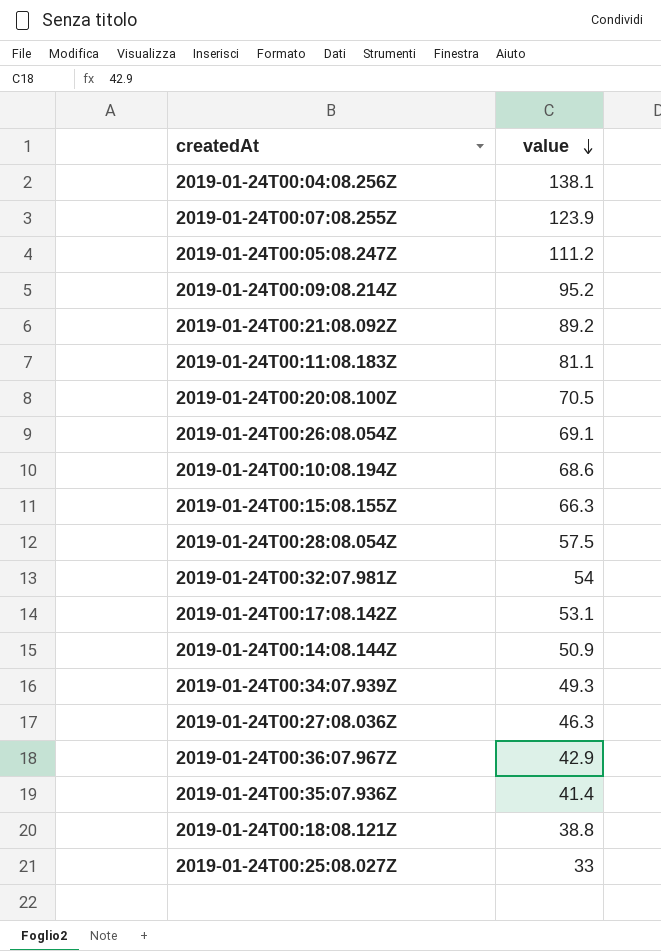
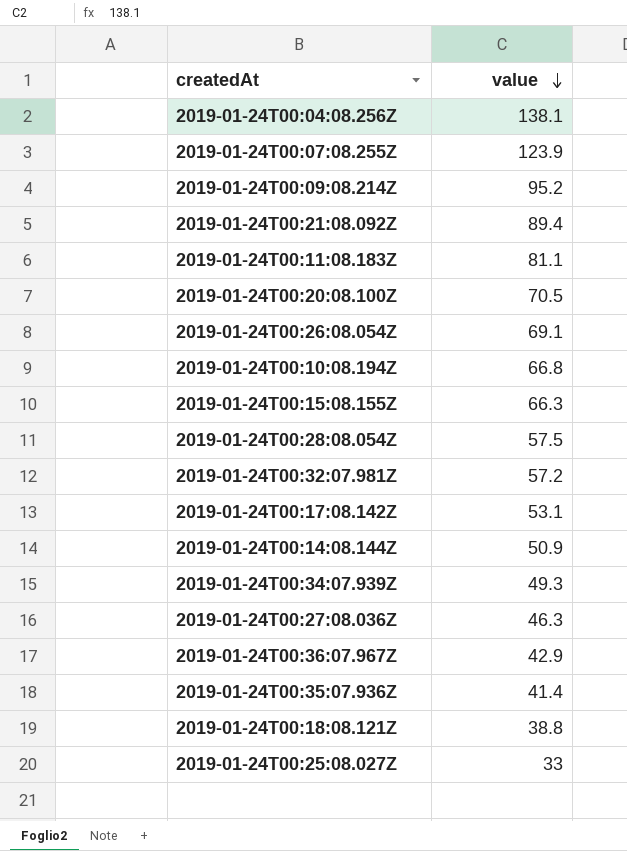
row 2019-01-24T00:05:08.247Z: 111.2 -> none
2019-01-24T00:21:08.092Z | value: 89.2 -> 89.4
2019-01-24T00:10:08.194Z | value: 68.6 -> 66.8
2019-01-24T00:32:07.981Z | value: 54 -> 57.2

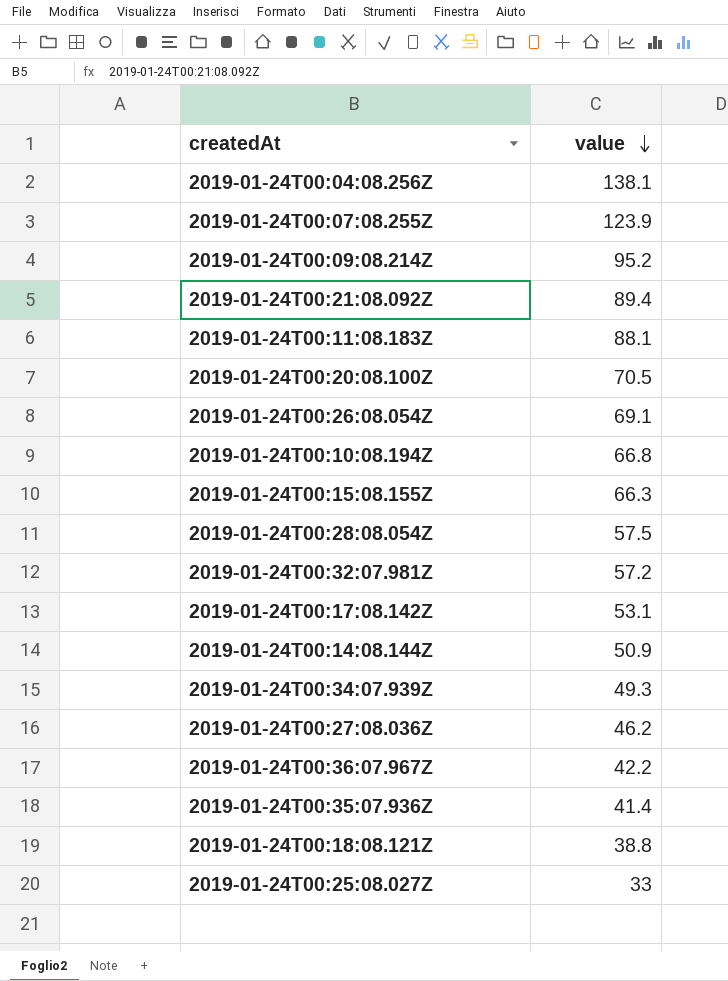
2019-01-24T00:11:08.183Z | value: 81.1 -> 88.1
2019-01-24T00:27:08.036Z | value: 46.3 -> 46.2
2019-01-24T00:36:07.967Z | value: 42.9 -> 42.2

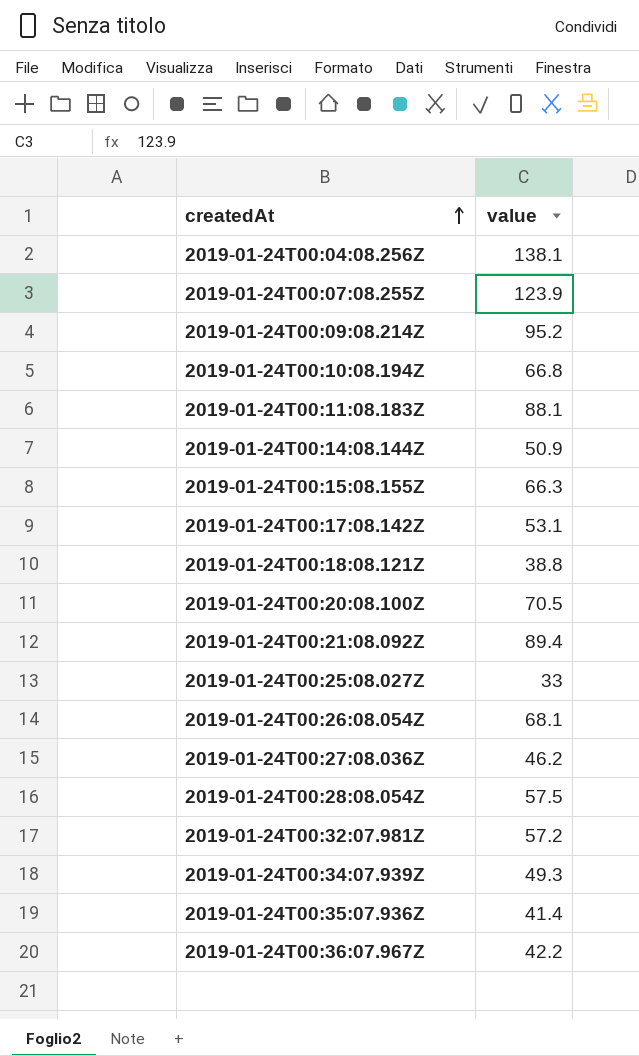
row order: value descending -> createdAt ascending
2019-01-24T00:26:08.054Z | value: 69.1 -> 68.1

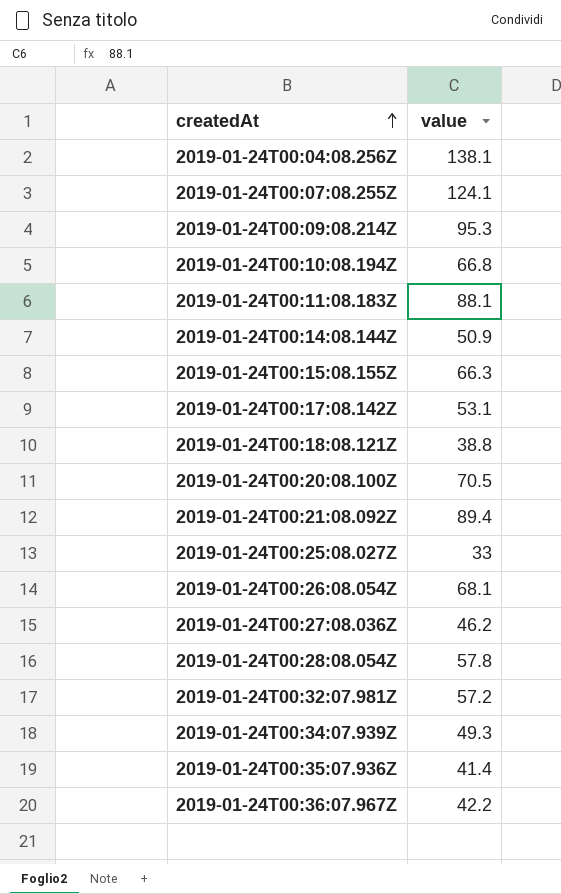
2019-01-24T00:07:08.255Z | value: 123.9 -> 124.1
2019-01-24T00:09:08.214Z | value: 95.2 -> 95.3
2019-01-24T00:28:08.054Z | value: 57.5 -> 57.8

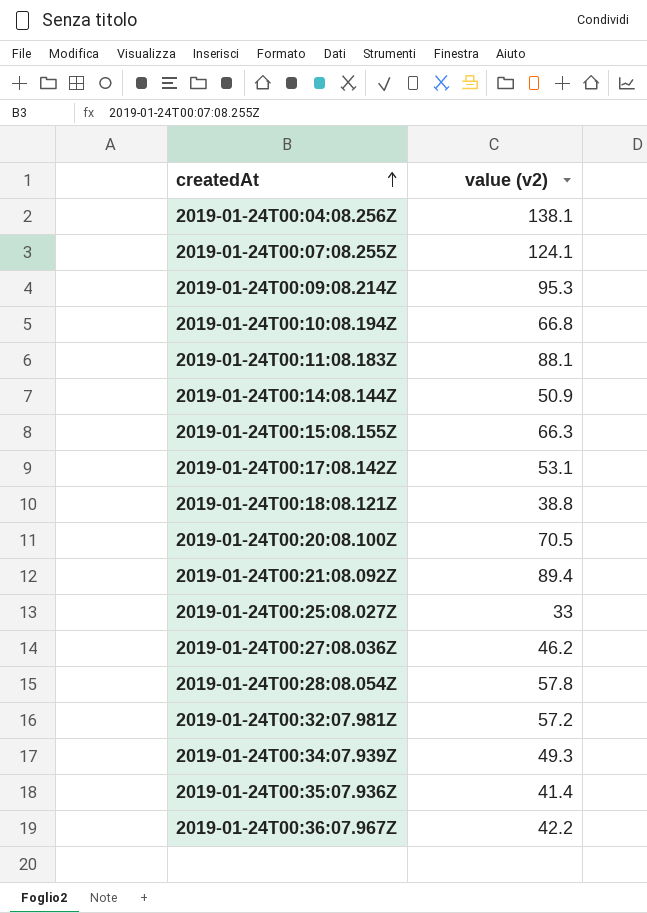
column name: value -> value (v2)
row 2019-01-24T00:26:08.054Z: 68.1 -> none

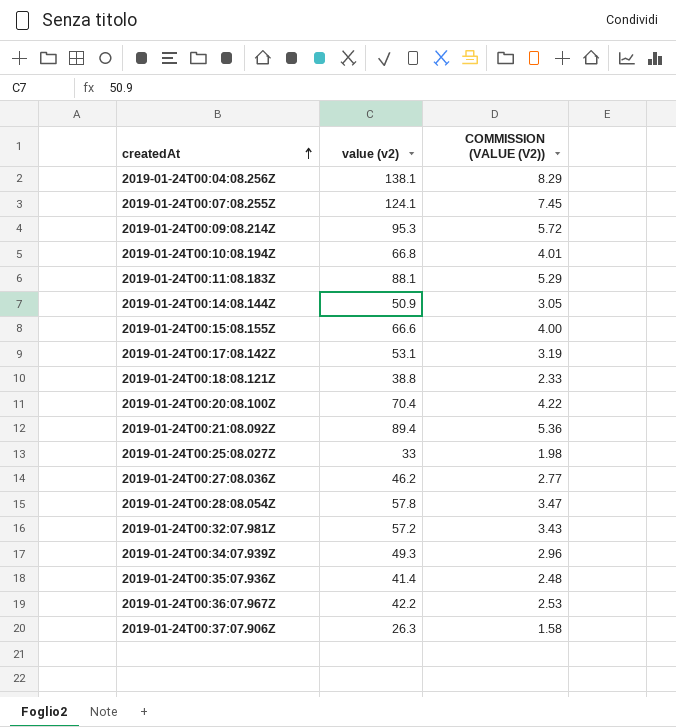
column COMMISSION (VALUE (V2)) | formula: none -> [value (v2)] * 0.06
2019-01-24T00:15:08.155Z | value (v2): 66.3 -> 66.6
2019-01-24T00:20:08.100Z | value (v2): 70.5 -> 70.4
row 2019-01-24T00:37:07.906Z: none -> 26.3 | 1.58

